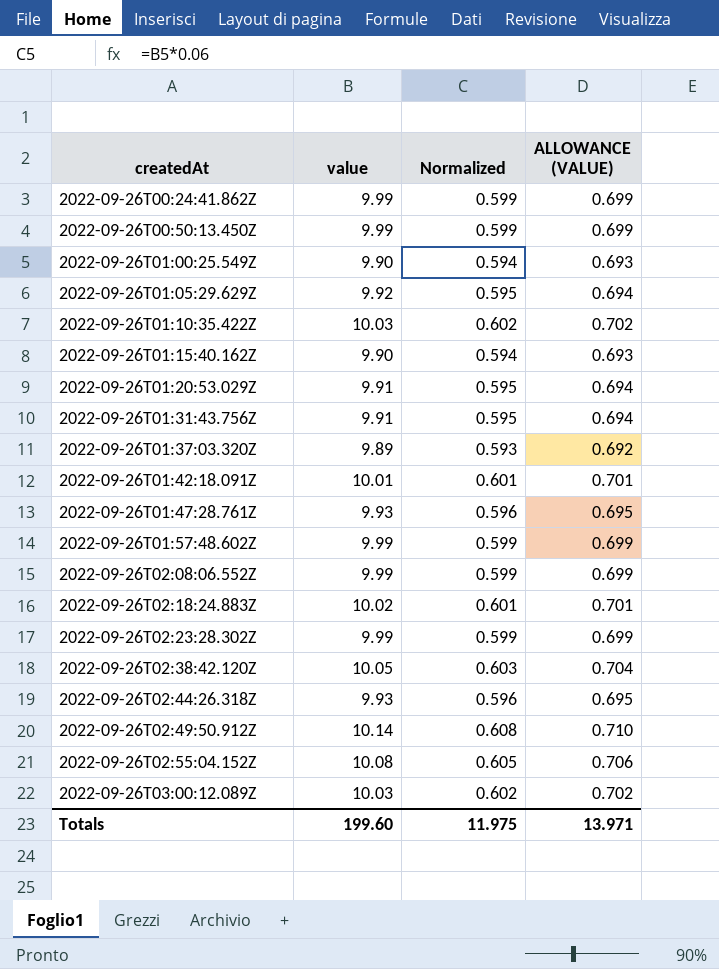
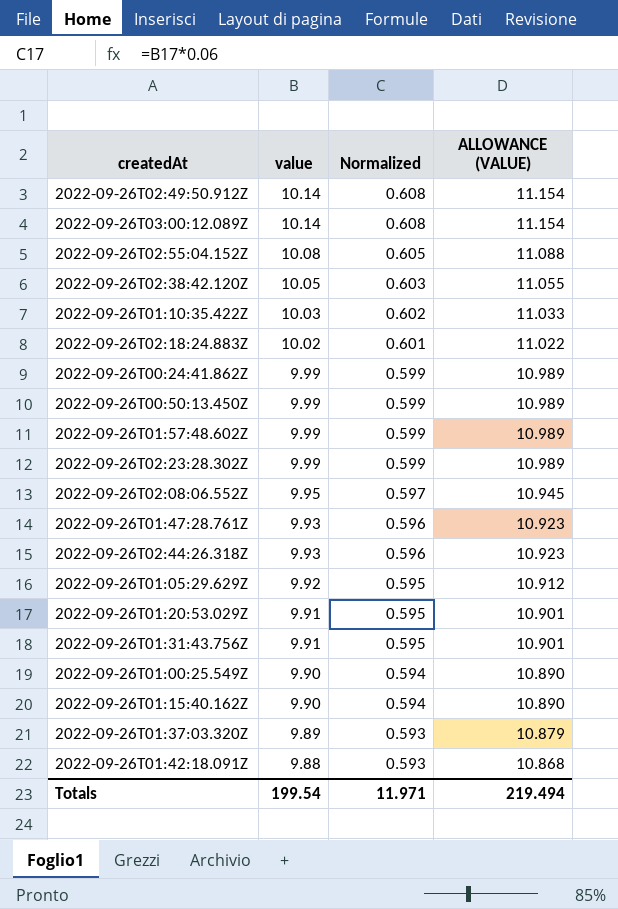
row order: createdAt ascending -> value descending
column ALLOWANCE (VALUE) | formula: [value] * 0.07 -> [value] * 1.1
2022-09-26T03:00:12.089Z | value: 10.03 -> 10.14
2022-09-26T03:00:12.089Z | Normalized: 0.602 -> 0.608
2022-09-26T02:08:06.552Z | value: 9.99 -> 9.95
2022-09-26T02:08:06.552Z | Normalized: 0.599 -> 0.597
2022-09-26T01:42:18.091Z | value: 10.01 -> 9.88
2022-09-26T01:42:18.091Z | Normalized: 0.601 -> 0.593
Totals | value: 199.60 -> 199.54
Totals | Normalized: 11.975 -> 11.971
Totals | ALLOWANCE (VALUE): 13.971 -> 219.494

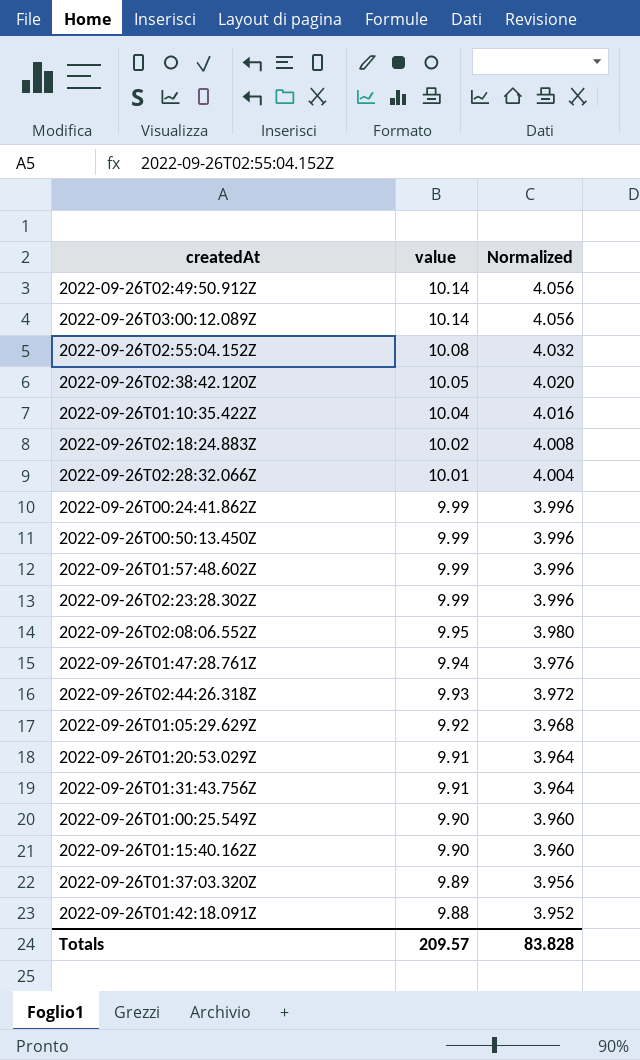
column ALLOWANCE (VALUE) | formula: [value] * 1.1 -> none
column Normalized | formula: [value] * 0.06 -> [value] * 0.4
2022-09-26T01:10:35.422Z | value: 10.03 -> 10.04
row 2022-09-26T02:28:32.066Z: none -> 10.01 | 4.004
2022-09-26T01:47:28.761Z | value: 9.93 -> 9.94
Totals | value: 199.54 -> 209.57
Totals | Normalized: 11.971 -> 83.828

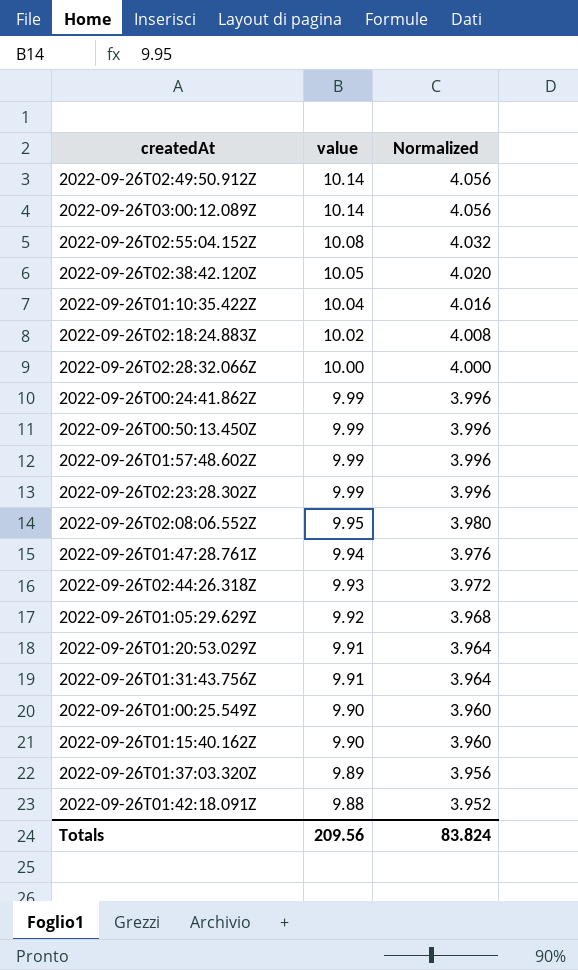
2022-09-26T02:28:32.066Z | value: 10.01 -> 10.00
2022-09-26T02:28:32.066Z | Normalized: 4.004 -> 4.000
Totals | value: 209.57 -> 209.56
Totals | Normalized: 83.828 -> 83.824

